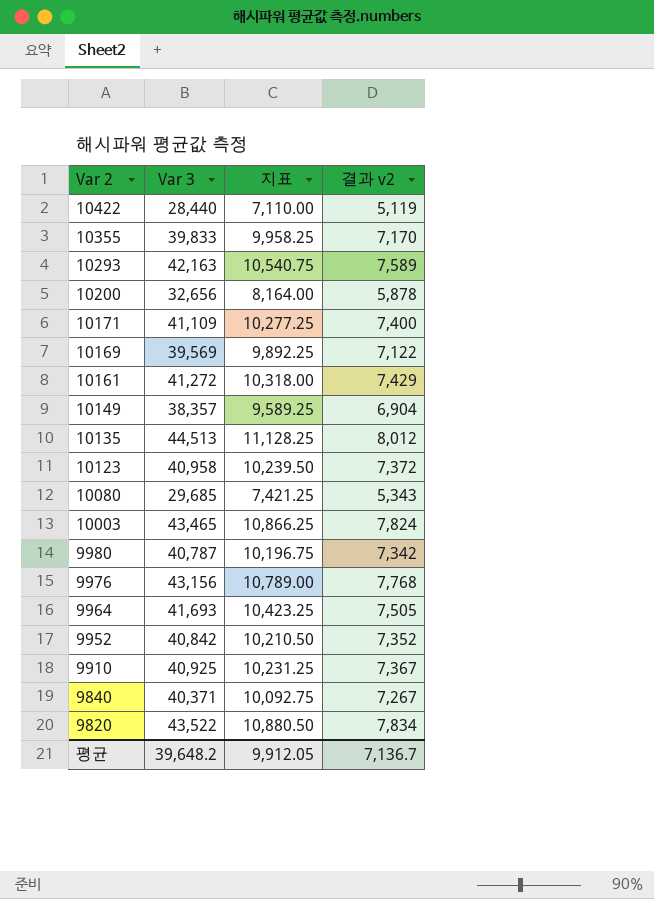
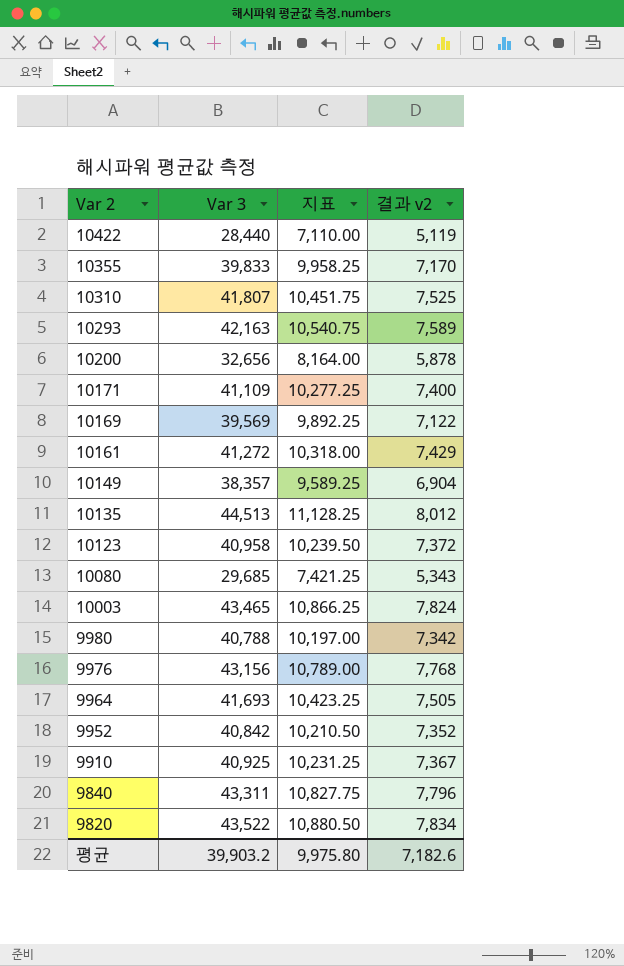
row 10310: none -> 41,807 | 10,451.75 | 7,525
9980 | Var 3: 40,787 -> 40,788
9980 | 지표: 10,196.75 -> 10,197.00
9840 | Var 3: 40,371 -> 43,311
9840 | 지표: 10,092.75 -> 10,827.75
9840 | 결과 v2: 7,267 -> 7,796
평균 | Var 3: 39,648.2 -> 39,903.2
평균 | 지표: 9,912.05 -> 9,975.80
평균 | 결과 v2: 7,136.7 -> 7,182.6

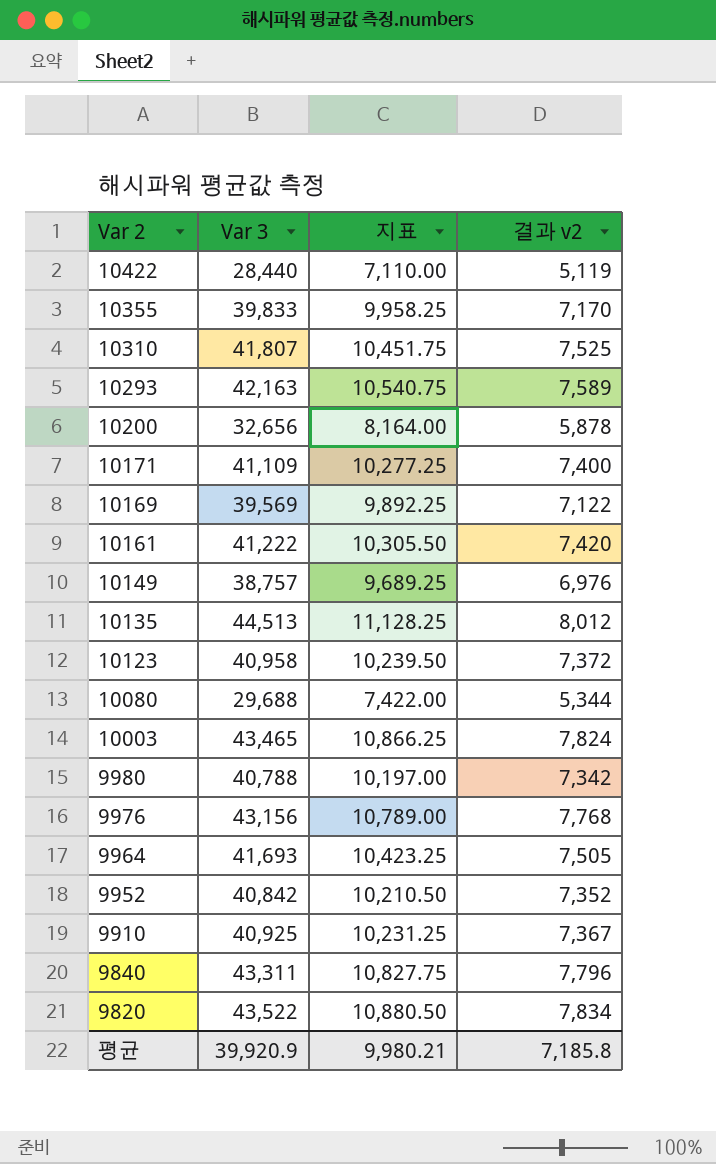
10161 | Var 3: 41,272 -> 41,222
10161 | 지표: 10,318.00 -> 10,305.50
10161 | 결과 v2: 7,429 -> 7,420
10149 | Var 3: 38,357 -> 38,757
10149 | 지표: 9,589.25 -> 9,689.25
10149 | 결과 v2: 6,904 -> 6,976
10080 | Var 3: 29,685 -> 29,688
10080 | 지표: 7,421.25 -> 7,422.00
10080 | 결과 v2: 5,343 -> 5,344
평균 | Var 3: 39,903.2 -> 39,920.9
평균 | 지표: 9,975.80 -> 9,980.21
평균 | 결과 v2: 7,182.6 -> 7,185.8

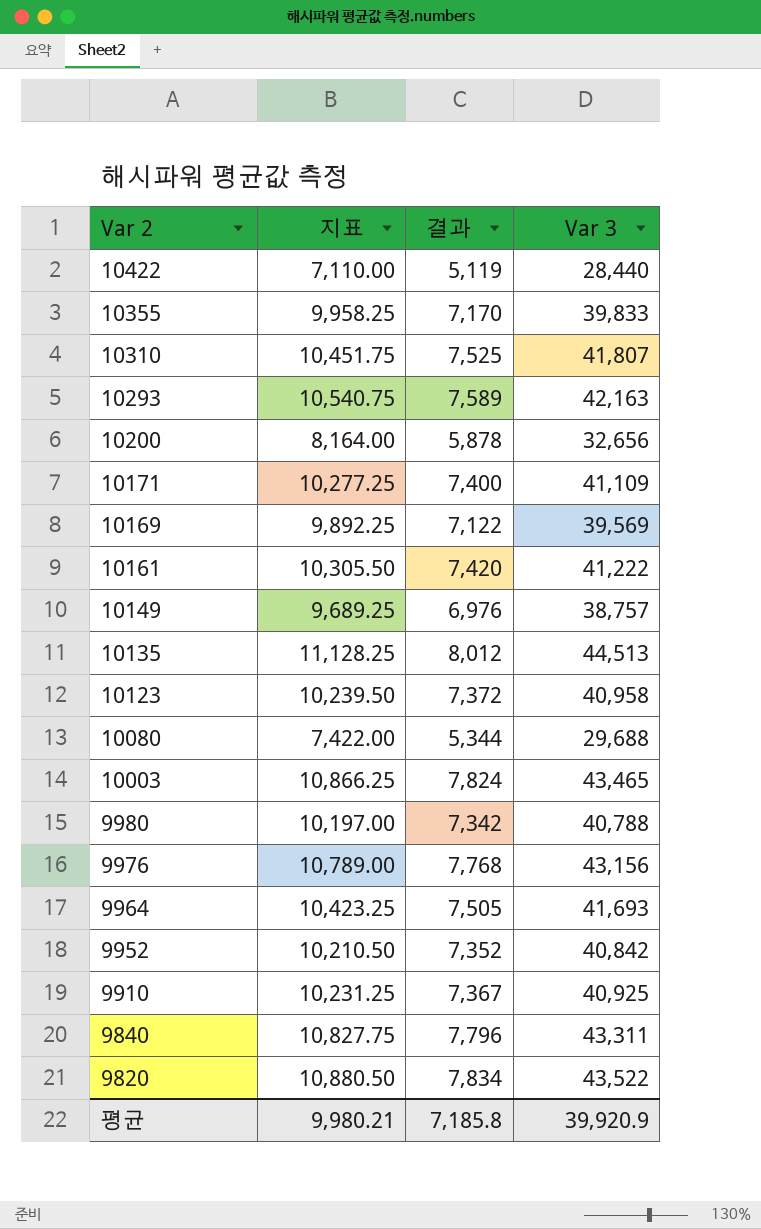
column name: 결과 v2 -> 결과
column Var 3 | position: 2 -> 4

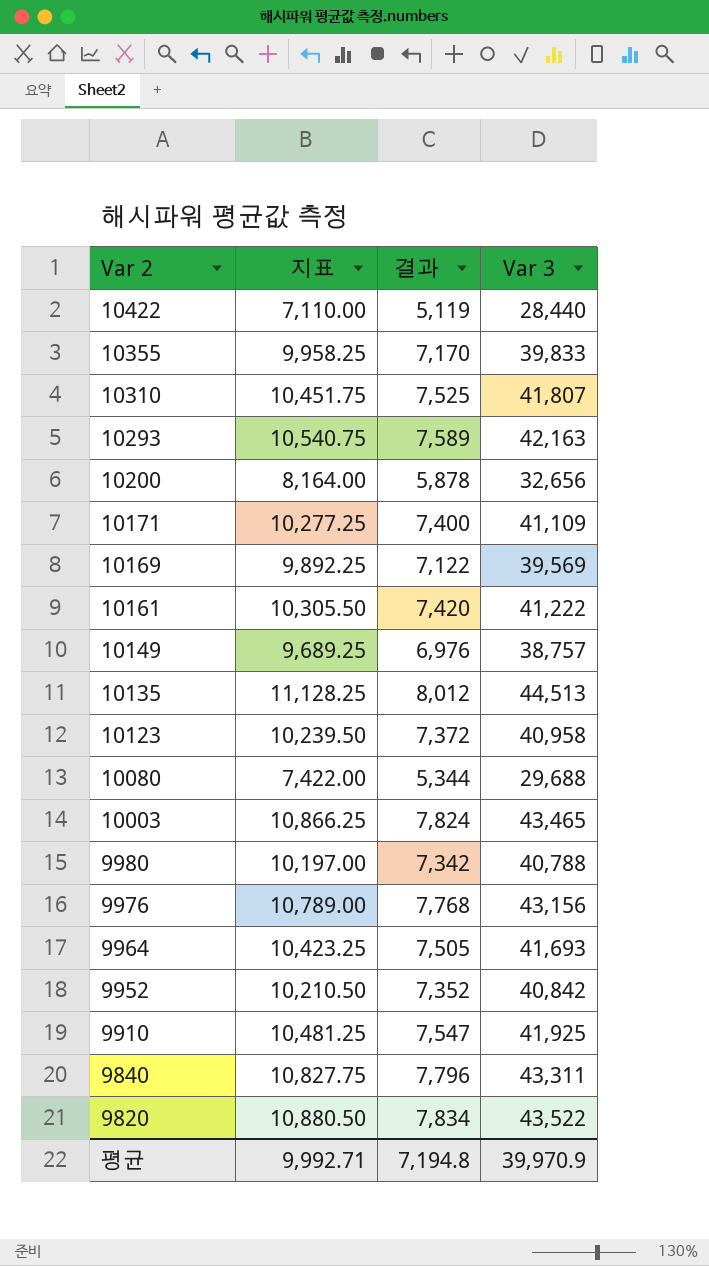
9910 | 지표: 10,231.25 -> 10,481.25
9910 | 결과: 7,367 -> 7,547
9910 | Var 3: 40,925 -> 41,925
평균 | 지표: 9,980.21 -> 9,992.71
평균 | 결과: 7,185.8 -> 7,194.8
평균 | Var 3: 39,920.9 -> 39,970.9

